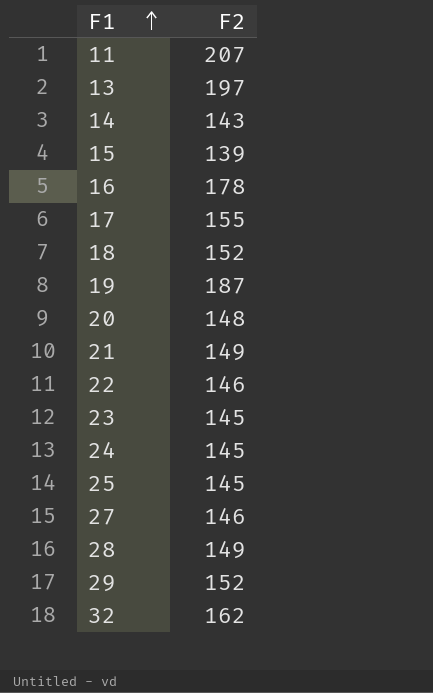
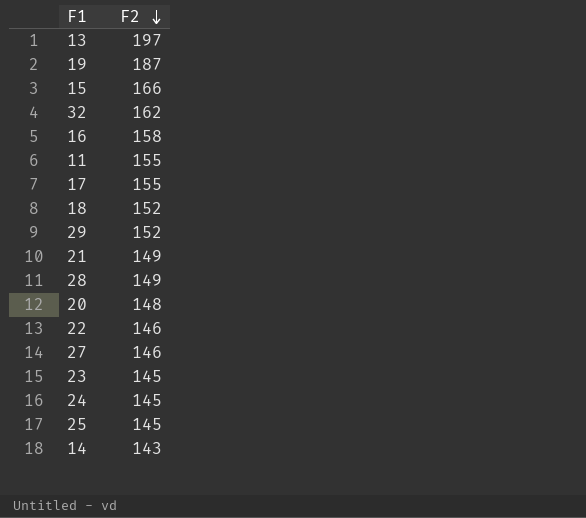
row order: F1 ascending -> F2 descending
15 | F2: 139 -> 166
16 | F2: 178 -> 158
11 | F2: 207 -> 155

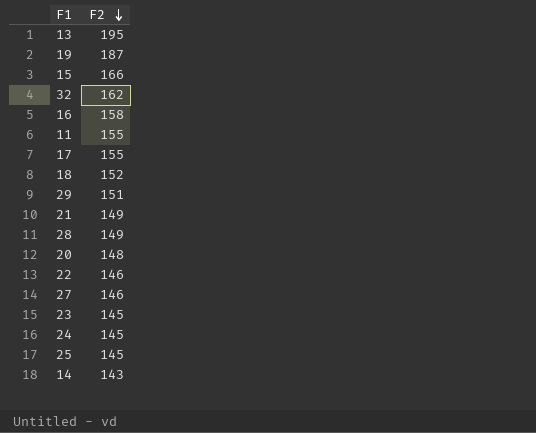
13 | F2: 197 -> 195
29 | F2: 152 -> 151

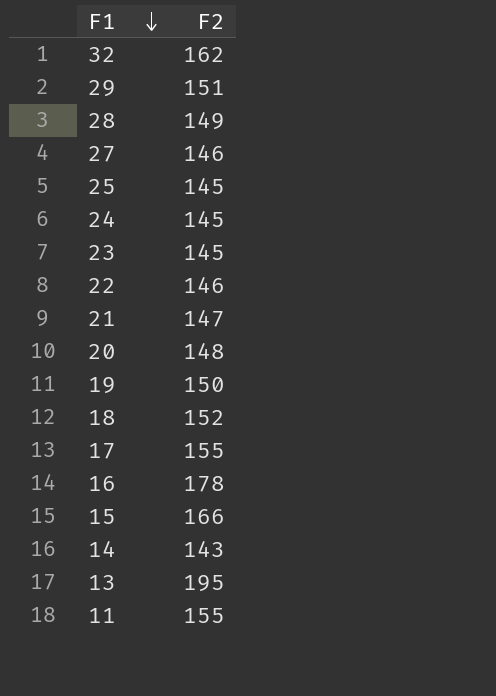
row order: F2 descending -> F1 descending
21 | F2: 149 -> 147
19 | F2: 187 -> 150
16 | F2: 158 -> 178

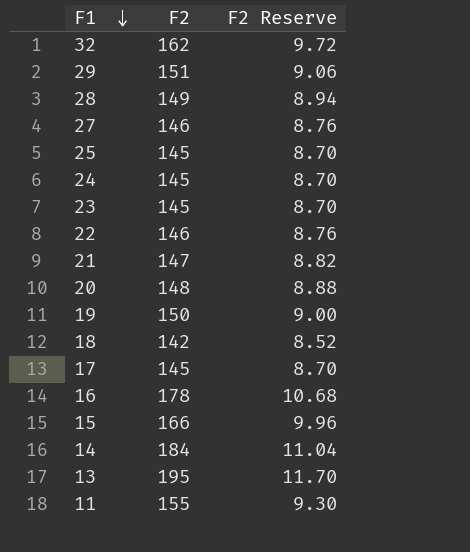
column F2 Reserve | formula: none -> [F2] * 0.06
18 | F2: 152 -> 142
17 | F2: 155 -> 145
14 | F2: 143 -> 184

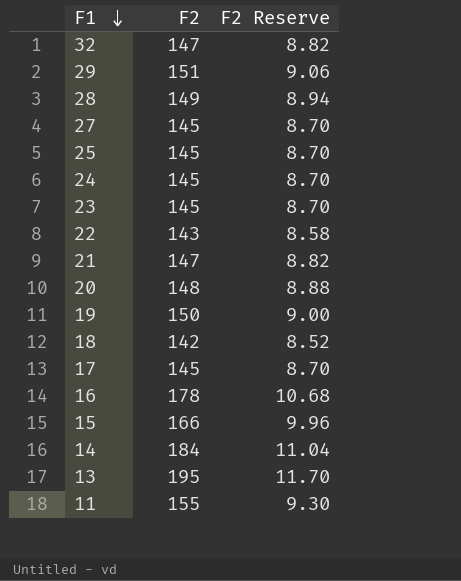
32 | F2: 162 -> 147
32 | F2 Reserve: 9.72 -> 8.82
27 | F2: 146 -> 145
27 | F2 Reserve: 8.76 -> 8.70
22 | F2: 146 -> 143
22 | F2 Reserve: 8.76 -> 8.58

